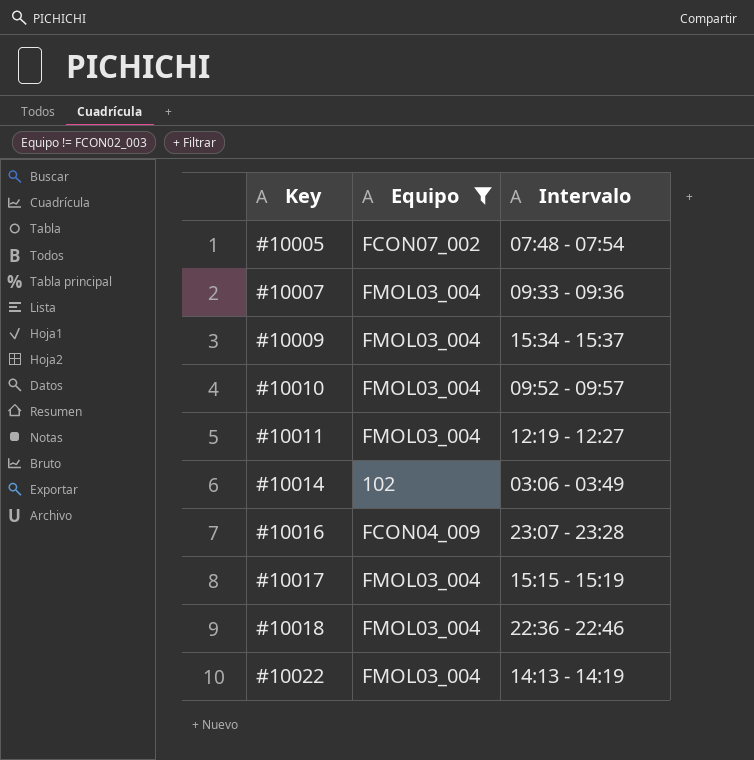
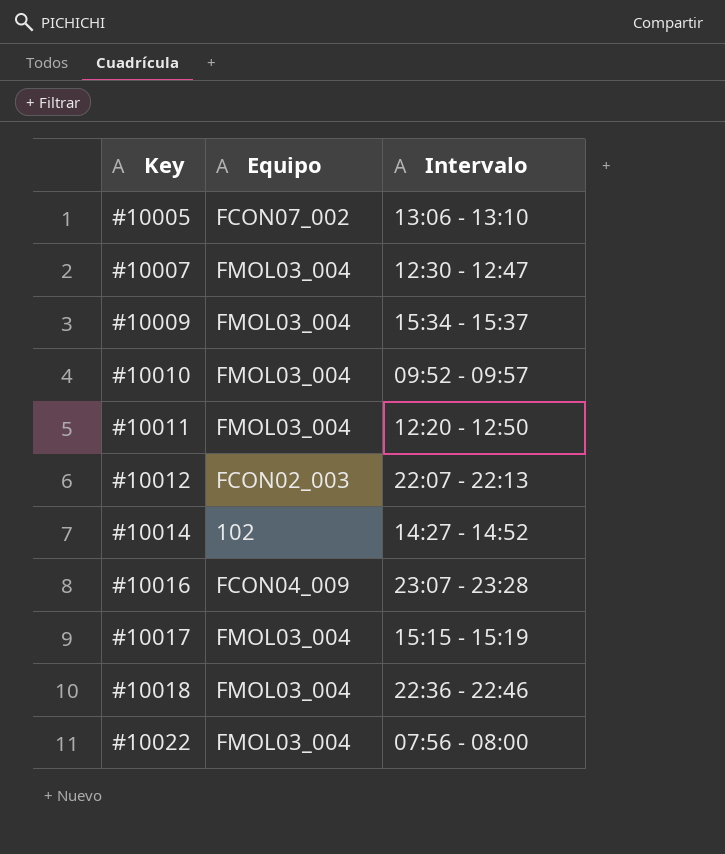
filter: Equipo != FCON02_003 -> none
#10005 | Intervalo: 07:48 - 07:54 -> 13:06 - 13:10
#10007 | Intervalo: 09:33 - 09:36 -> 12:30 - 12:47
#10011 | Intervalo: 12:19 - 12:27 -> 12:20 - 12:50
#10014 | Intervalo: 03:06 - 03:49 -> 14:27 - 14:52
#10022 | Intervalo: 14:13 - 14:19 -> 07:56 - 08:00

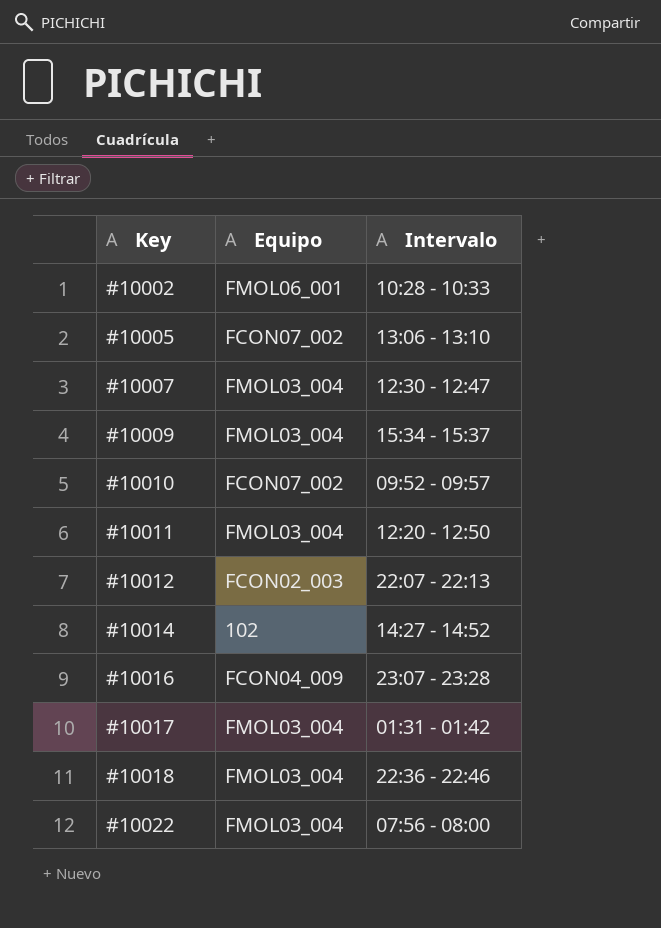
row #10002: none -> FMOL06_001 | 10:28 - 10:33
#10010 | Equipo: FMOL03_004 -> FCON07_002
#10017 | Intervalo: 15:15 - 15:19 -> 01:31 - 01:42

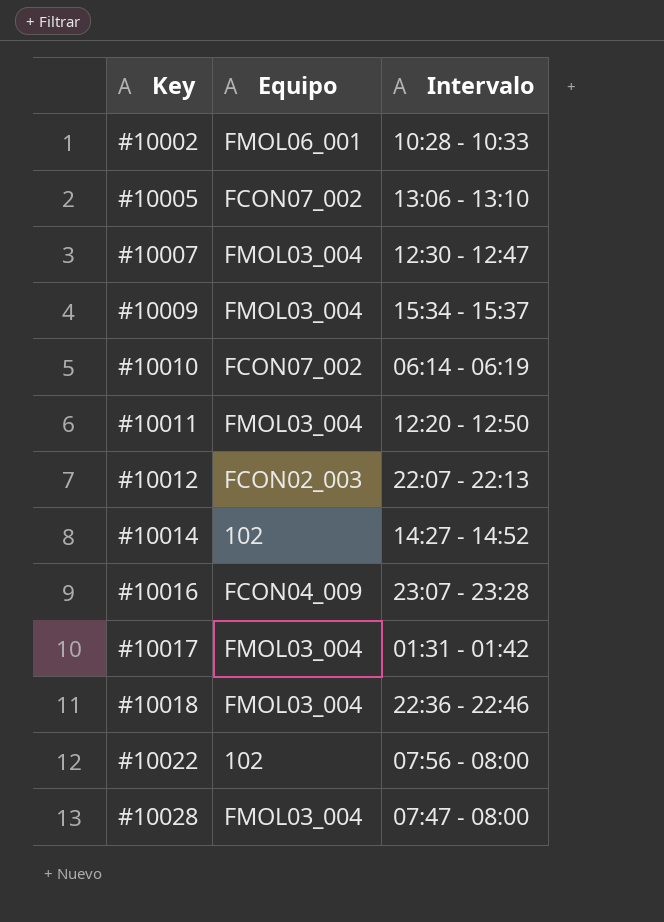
#10010 | Intervalo: 09:52 - 09:57 -> 06:14 - 06:19
#10022 | Equipo: FMOL03_004 -> 102
row #10028: none -> FMOL03_004 | 07:47 - 08:00

